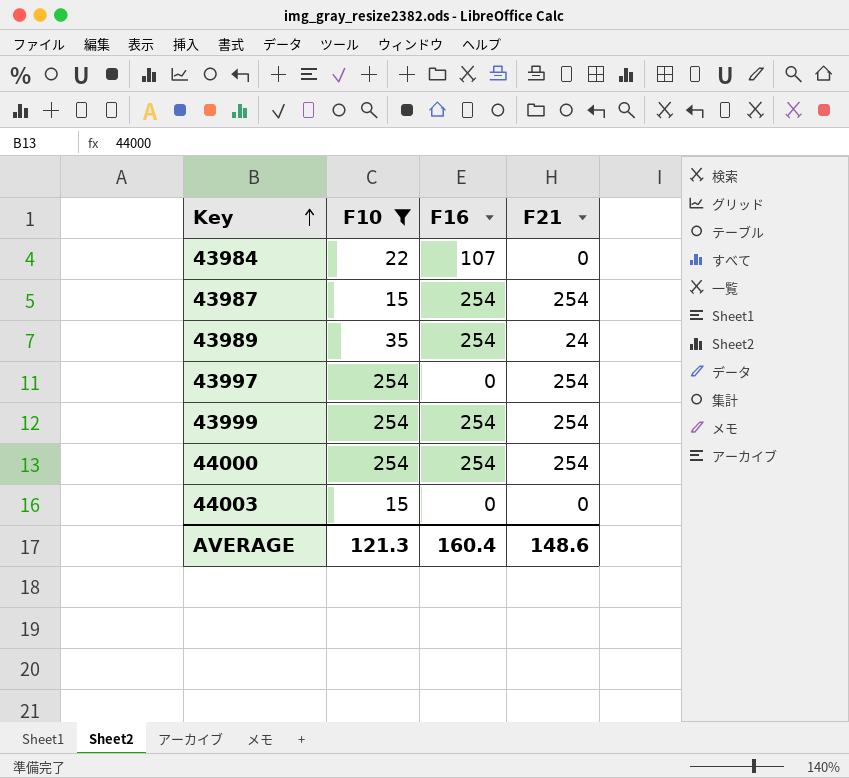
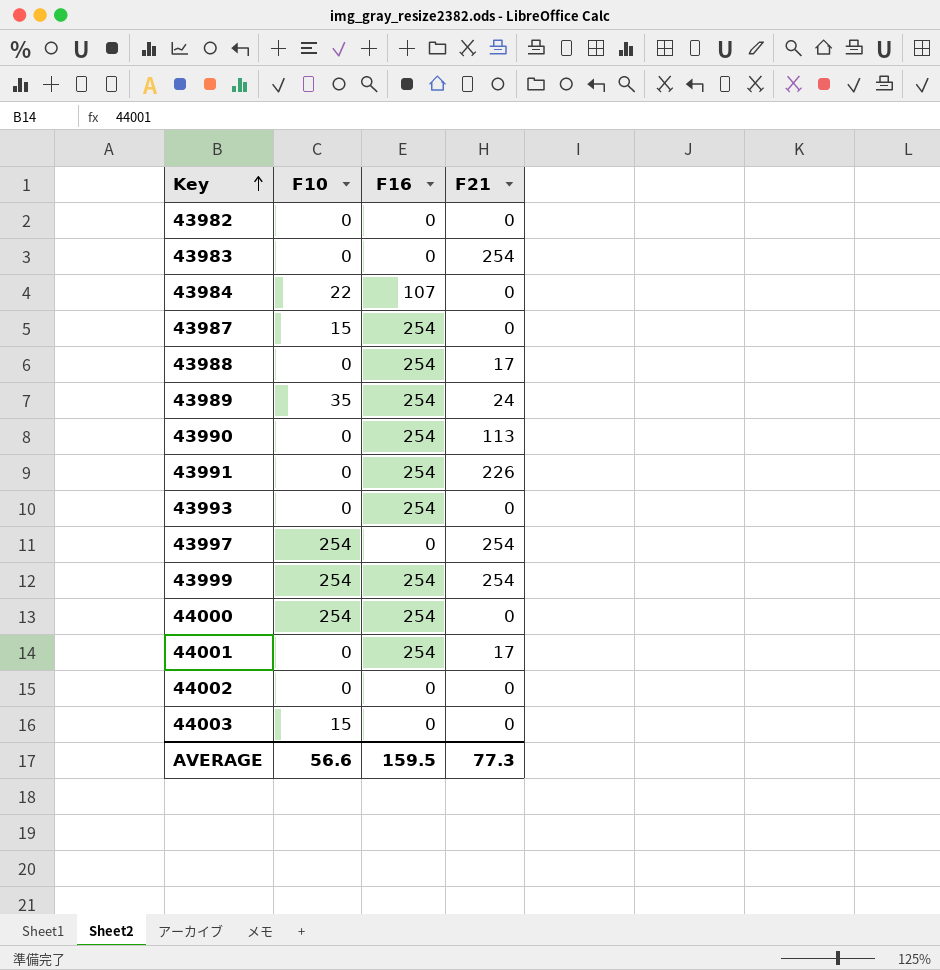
filter: F10 != 0 -> none
43987 | F21: 254 -> 0
44000 | F21: 254 -> 0
AVERAGE | F10: 121.3 -> 56.6
AVERAGE | F16: 160.4 -> 159.5
AVERAGE | F21: 148.6 -> 77.3

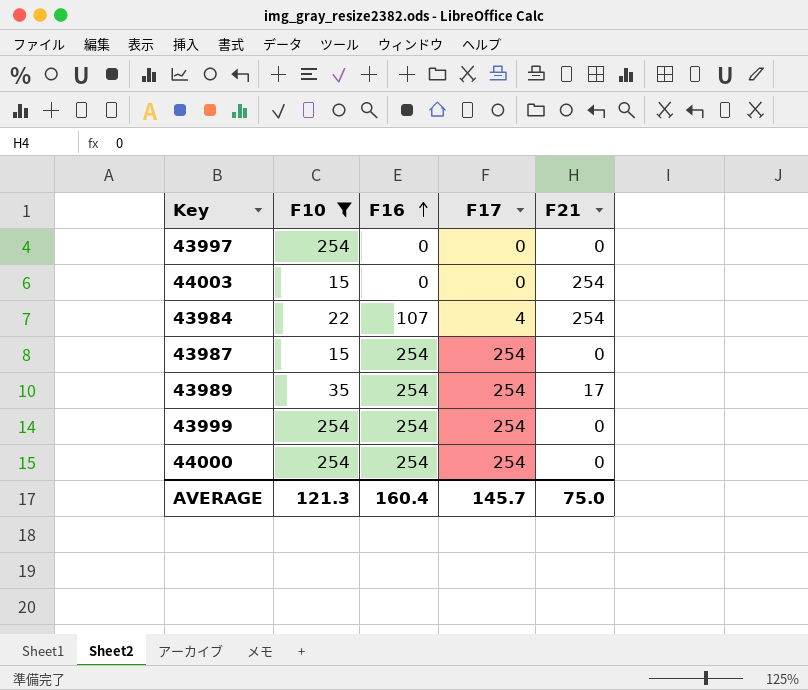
filter: none -> F10 != 0
row order: Key ascending -> F16 ascending
column F17 | position: none -> 4
43997 | F21: 254 -> 0
44003 | F21: 0 -> 254
43984 | F21: 0 -> 254
43989 | F21: 24 -> 17
43999 | F21: 254 -> 0
AVERAGE | F10: 56.6 -> 121.3
AVERAGE | F16: 159.5 -> 160.4
AVERAGE | F21: 77.3 -> 75.0

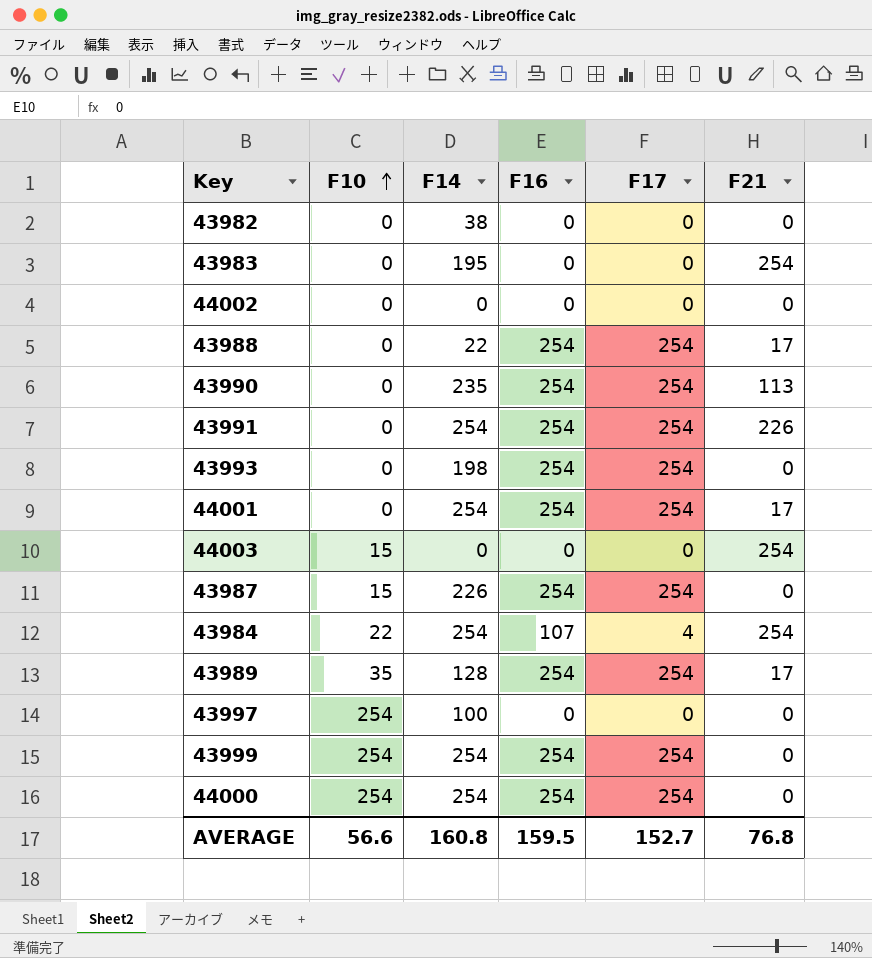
filter: F10 != 0 -> none
row order: F16 ascending -> F10 ascending
column F14 | position: none -> 3
AVERAGE | F10: 121.3 -> 56.6
AVERAGE | F16: 160.4 -> 159.5
AVERAGE | F17: 145.7 -> 152.7
AVERAGE | F21: 75.0 -> 76.8

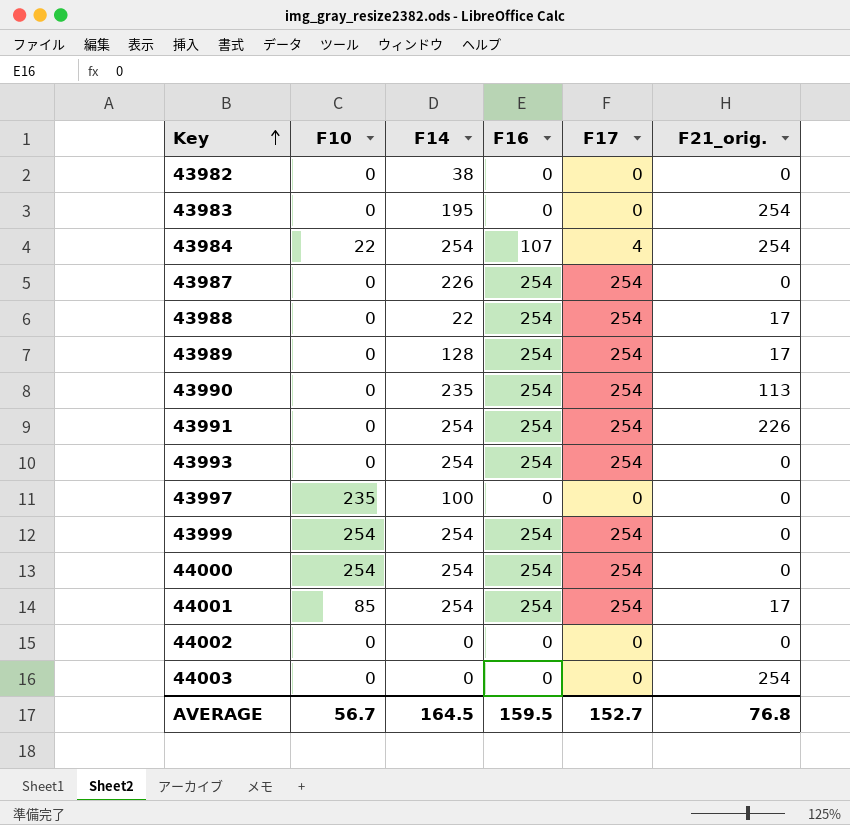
row order: F10 ascending -> Key ascending
column name: F21 -> F21_orig.
43987 | F10: 15 -> 0
43989 | F10: 35 -> 0
43993 | F14: 198 -> 254
43997 | F10: 254 -> 235
44001 | F10: 0 -> 85
44003 | F10: 15 -> 0
AVERAGE | F10: 56.6 -> 56.7
AVERAGE | F14: 160.8 -> 164.5

